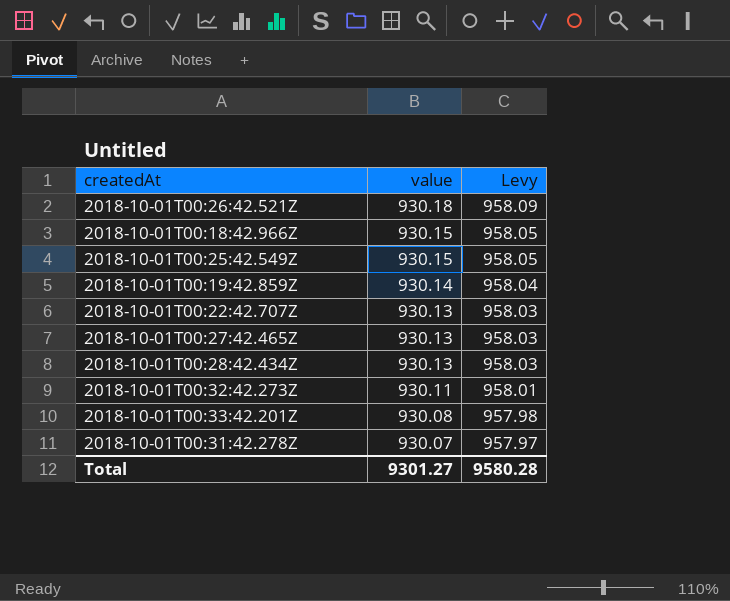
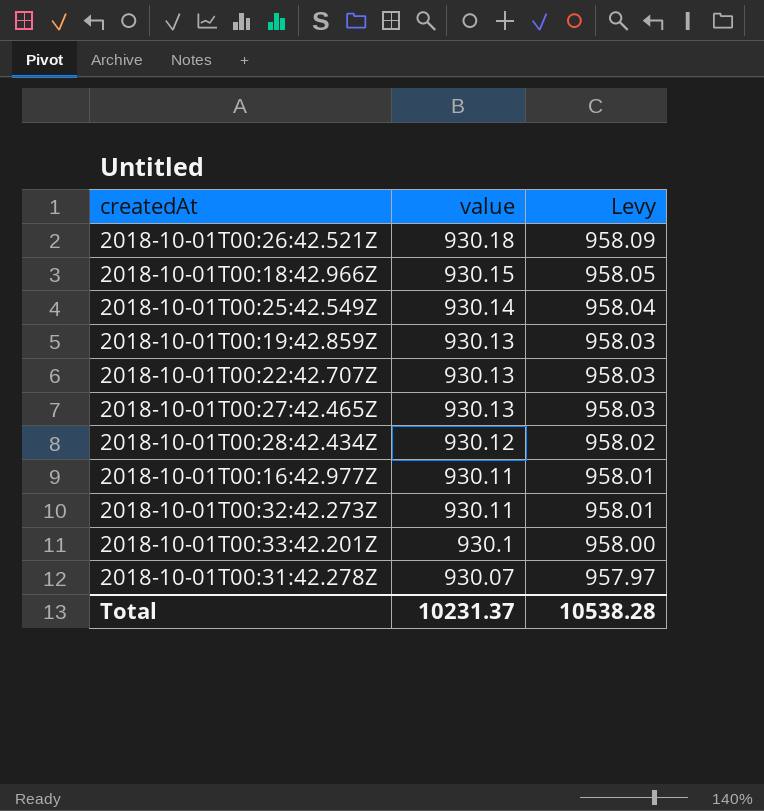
2018-10-01T00:25:42.549Z | value: 930.15 -> 930.14
2018-10-01T00:25:42.549Z | Levy: 958.05 -> 958.04
2018-10-01T00:19:42.859Z | value: 930.14 -> 930.13
2018-10-01T00:19:42.859Z | Levy: 958.04 -> 958.03
2018-10-01T00:28:42.434Z | value: 930.13 -> 930.12
2018-10-01T00:28:42.434Z | Levy: 958.03 -> 958.02
row 2018-10-01T00:16:42.977Z: none -> 930.11 | 958.01
2018-10-01T00:33:42.201Z | value: 930.08 -> 930.1
2018-10-01T00:33:42.201Z | Levy: 957.98 -> 958.00
Total | value: 9301.27 -> 10231.37
Total | Levy: 9580.28 -> 10538.28

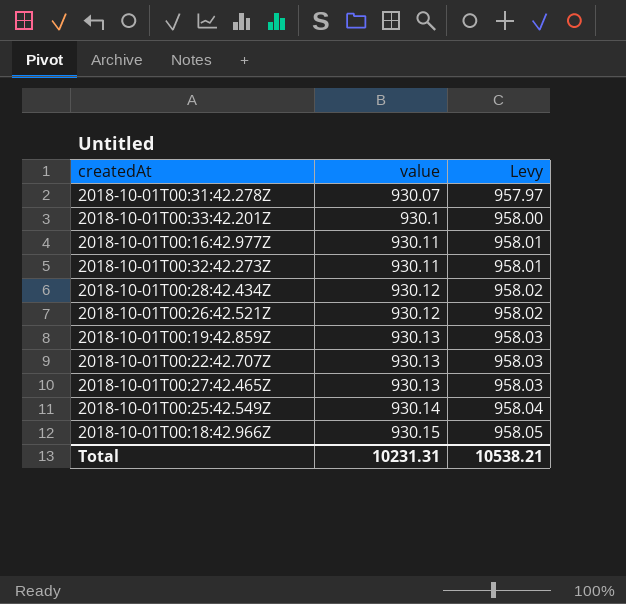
row order: value descending -> value ascending
2018-10-01T00:26:42.521Z | value: 930.18 -> 930.12
2018-10-01T00:26:42.521Z | Levy: 958.09 -> 958.02
Total | value: 10231.37 -> 10231.31
Total | Levy: 10538.28 -> 10538.21

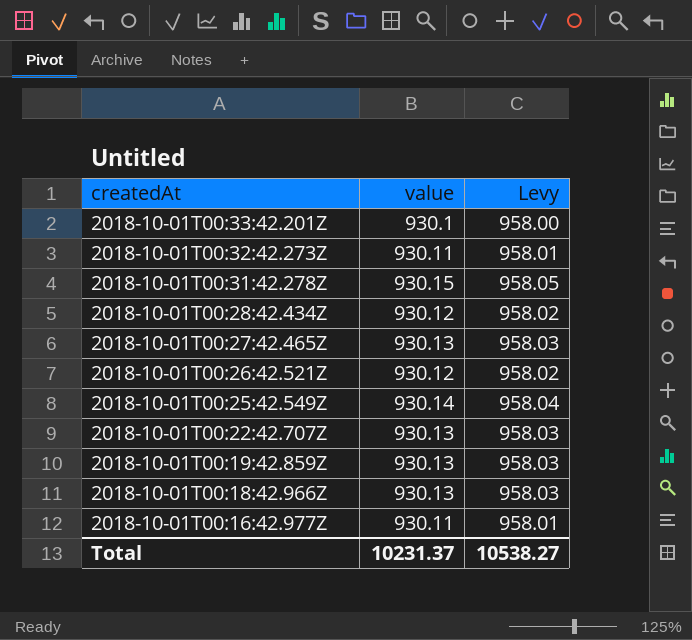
row order: value ascending -> createdAt descending
2018-10-01T00:31:42.278Z | value: 930.07 -> 930.15
2018-10-01T00:31:42.278Z | Levy: 957.97 -> 958.05
2018-10-01T00:18:42.966Z | value: 930.15 -> 930.13
2018-10-01T00:18:42.966Z | Levy: 958.05 -> 958.03
Total | value: 10231.31 -> 10231.37
Total | Levy: 10538.21 -> 10538.27

